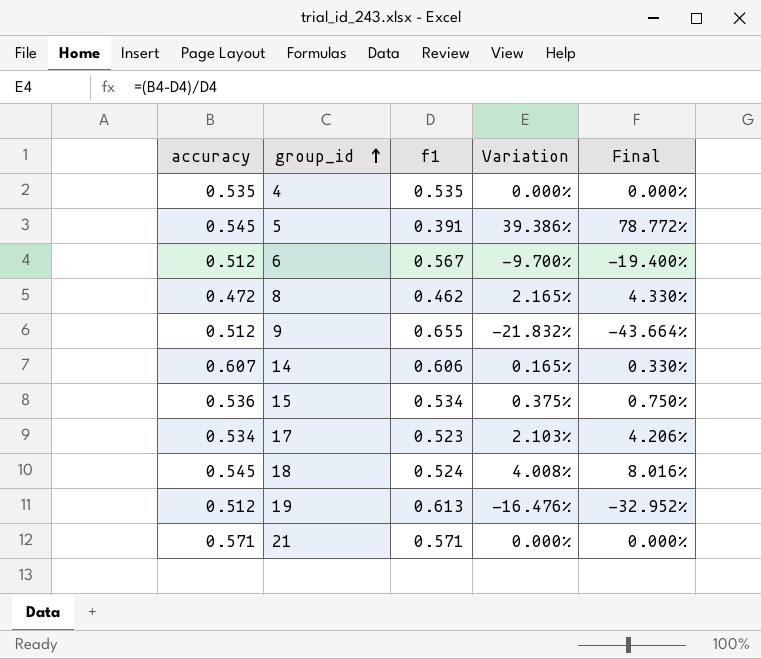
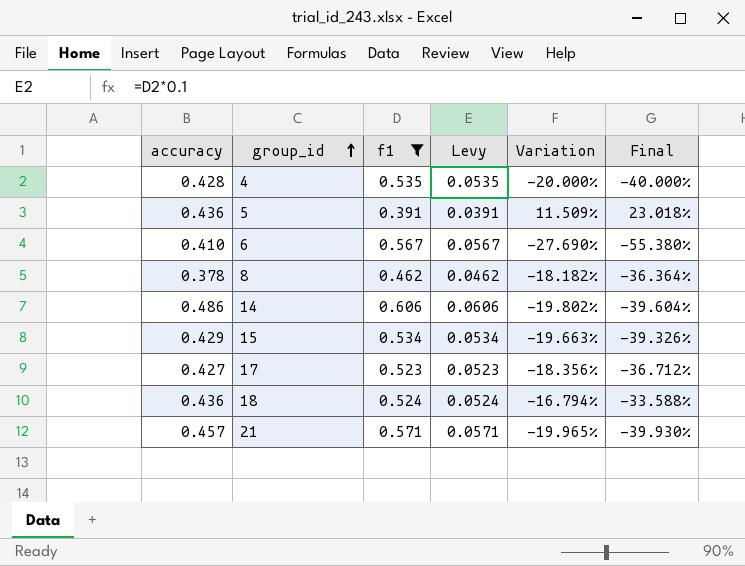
filter: none -> f1 <= 0.606
column Levy | formula: none -> [f1] * 0.1
4 | accuracy: 0.535 -> 0.428
4 | Variation: 0.000% -> -20.000%
4 | Final: 0.000% -> -40.000%
5 | accuracy: 0.545 -> 0.436
5 | Variation: 39.386% -> 11.509%
5 | Final: 78.772% -> 23.018%
6 | accuracy: 0.512 -> 0.410
6 | Variation: -9.700% -> -27.690%
6 | Final: -19.400% -> -55.380%
8 | accuracy: 0.472 -> 0.378
8 | Variation: 2.165% -> -18.182%
8 | Final: 4.330% -> -36.364%
14 | accuracy: 0.607 -> 0.486
14 | Variation: 0.165% -> -19.802%
14 | Final: 0.330% -> -39.604%
15 | accuracy: 0.536 -> 0.429
15 | Variation: 0.375% -> -19.663%
15 | Final: 0.750% -> -39.326%
17 | accuracy: 0.534 -> 0.427
17 | Variation: 2.103% -> -18.356%
17 | Final: 4.206% -> -36.712%
18 | accuracy: 0.545 -> 0.436
18 | Variation: 4.008% -> -16.794%
18 | Final: 8.016% -> -33.588%
21 | accuracy: 0.571 -> 0.457
21 | Variation: 0.000% -> -19.965%
21 | Final: 0.000% -> -39.930%

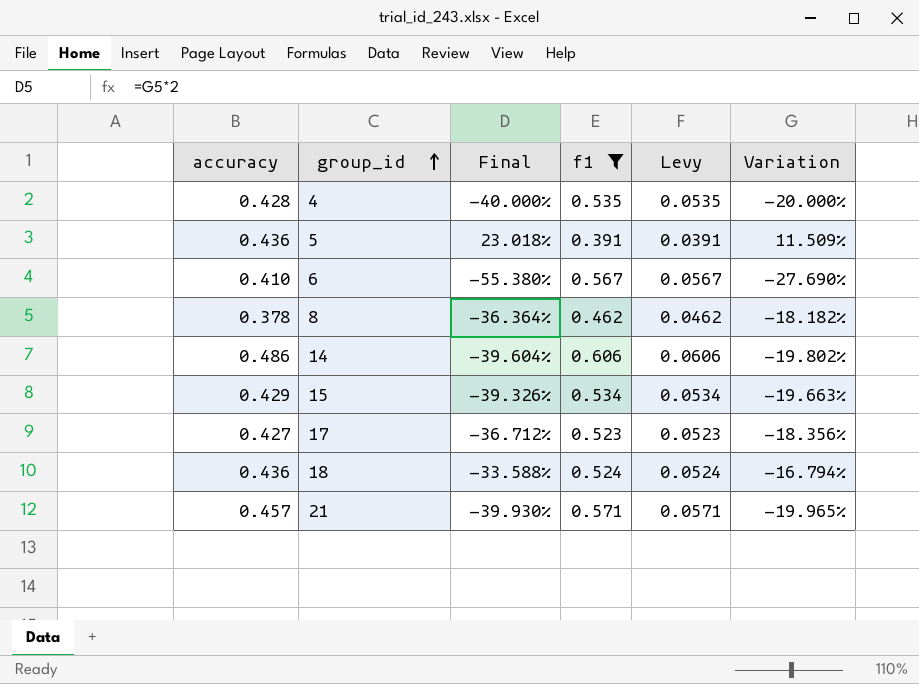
column Final | position: 6 -> 3

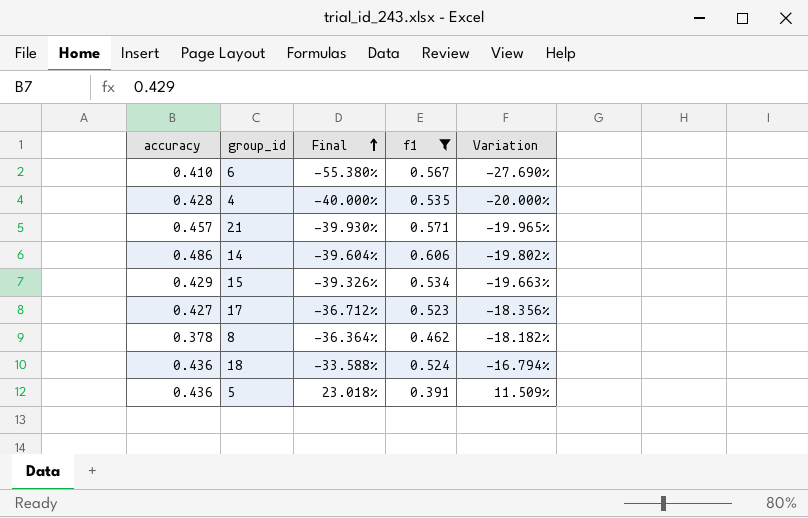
row order: group_id ascending -> Final ascending
column Levy | formula: [f1] * 0.1 -> none

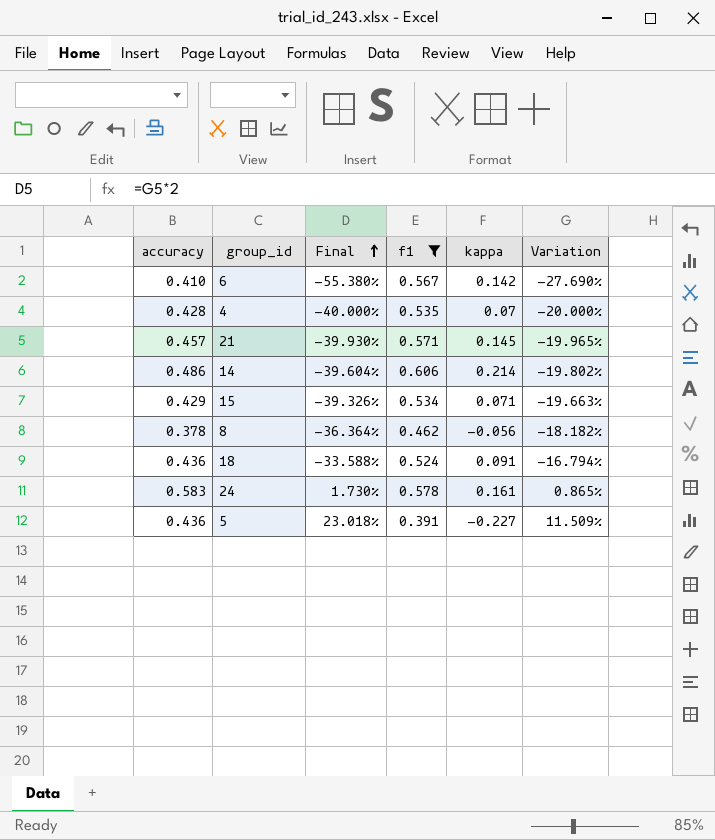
column kappa | position: none -> 5
row 17: 0.427 | -36.712% | 0.523 | -18.356% -> none
row 24: none -> 0.583 | 1.730% | 0.578 | 0.161 | 0.865%

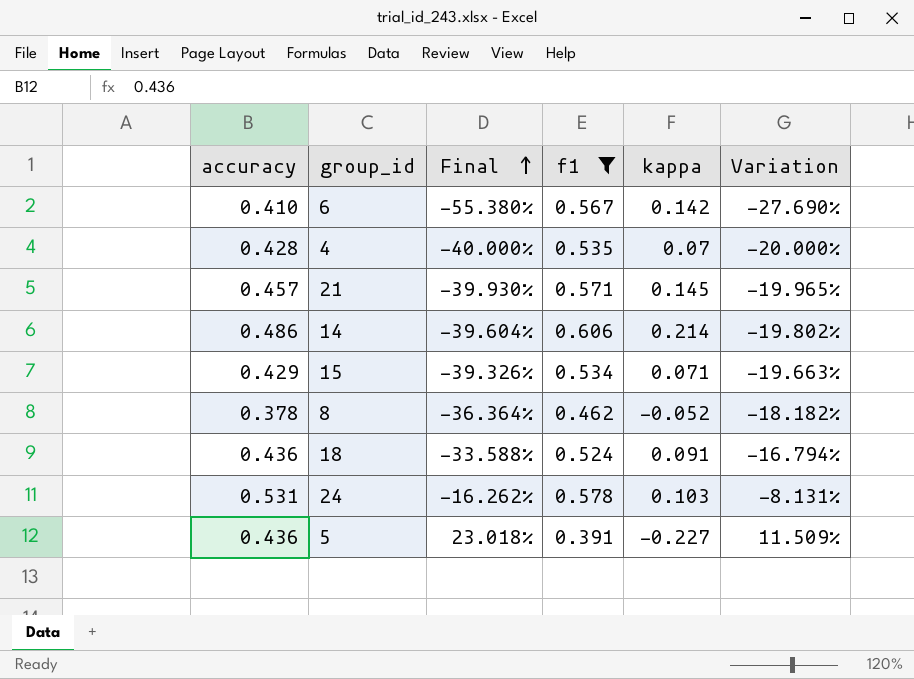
8 | kappa: -0.056 -> -0.052
24 | accuracy: 0.583 -> 0.531
24 | Final: 1.730% -> -16.262%
24 | kappa: 0.161 -> 0.103
24 | Variation: 0.865% -> -8.131%

